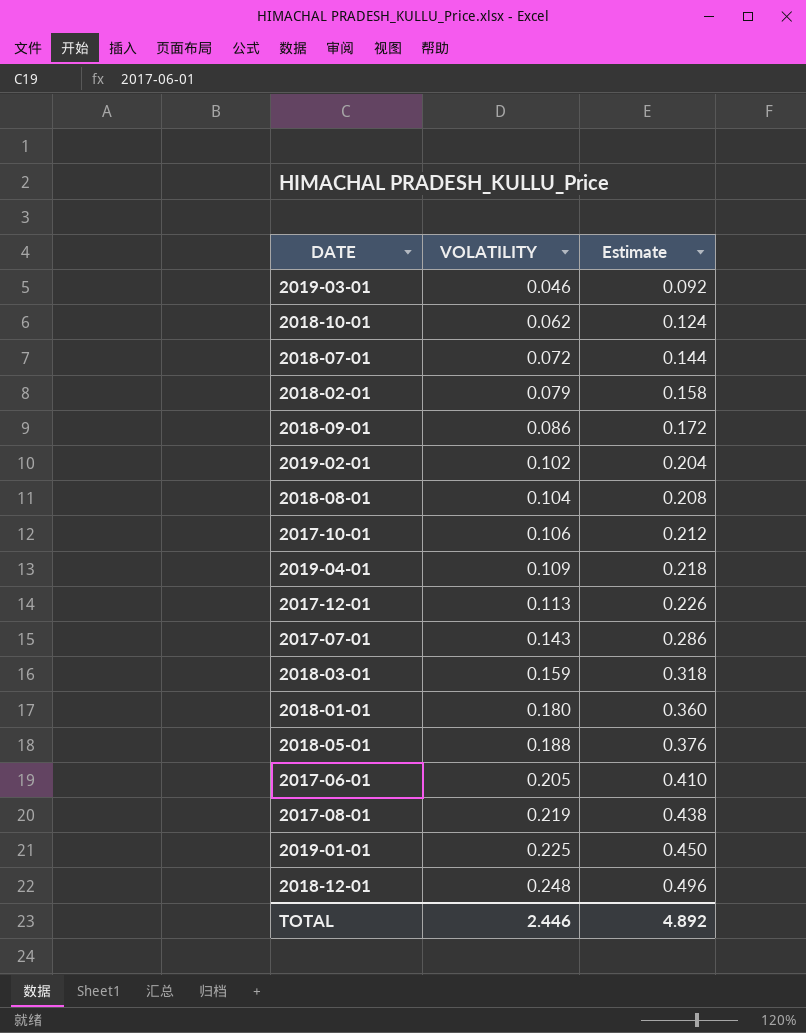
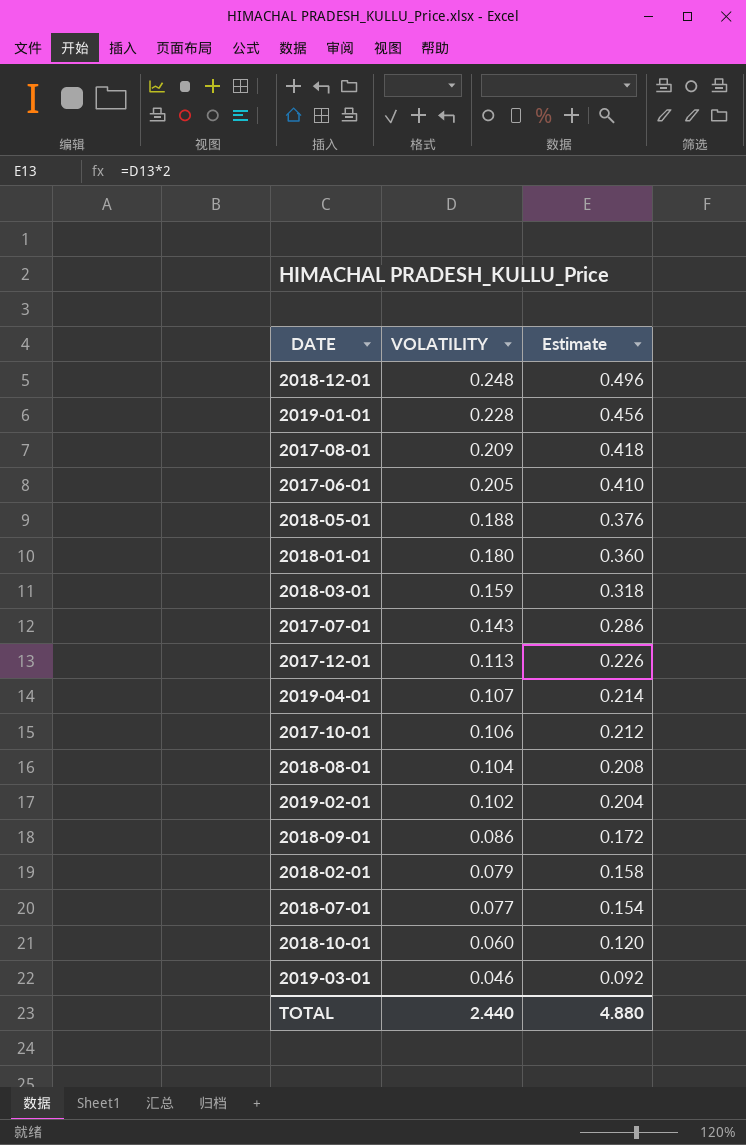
row order: VOLATILITY ascending -> VOLATILITY descending
2019-01-01 | VOLATILITY: 0.225 -> 0.228
2019-01-01 | Estimate: 0.450 -> 0.456
2017-08-01 | VOLATILITY: 0.219 -> 0.209
2017-08-01 | Estimate: 0.438 -> 0.418
2019-04-01 | VOLATILITY: 0.109 -> 0.107
2019-04-01 | Estimate: 0.218 -> 0.214
2018-07-01 | VOLATILITY: 0.072 -> 0.077
2018-07-01 | Estimate: 0.144 -> 0.154
2018-10-01 | VOLATILITY: 0.062 -> 0.060
2018-10-01 | Estimate: 0.124 -> 0.120
TOTAL | VOLATILITY: 2.446 -> 2.440
TOTAL | Estimate: 4.892 -> 4.880

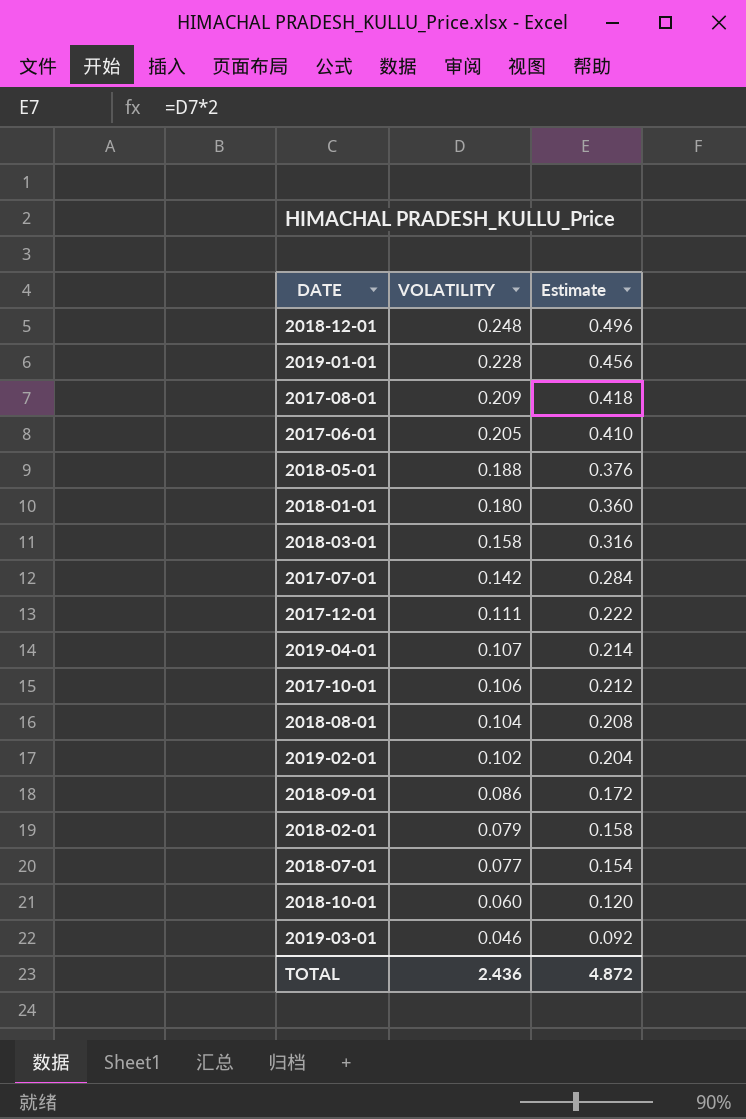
2018-03-01 | VOLATILITY: 0.159 -> 0.158
2018-03-01 | Estimate: 0.318 -> 0.316
2017-07-01 | VOLATILITY: 0.143 -> 0.142
2017-07-01 | Estimate: 0.286 -> 0.284
2017-12-01 | VOLATILITY: 0.113 -> 0.111
2017-12-01 | Estimate: 0.226 -> 0.222
TOTAL | VOLATILITY: 2.440 -> 2.436
TOTAL | Estimate: 4.880 -> 4.872

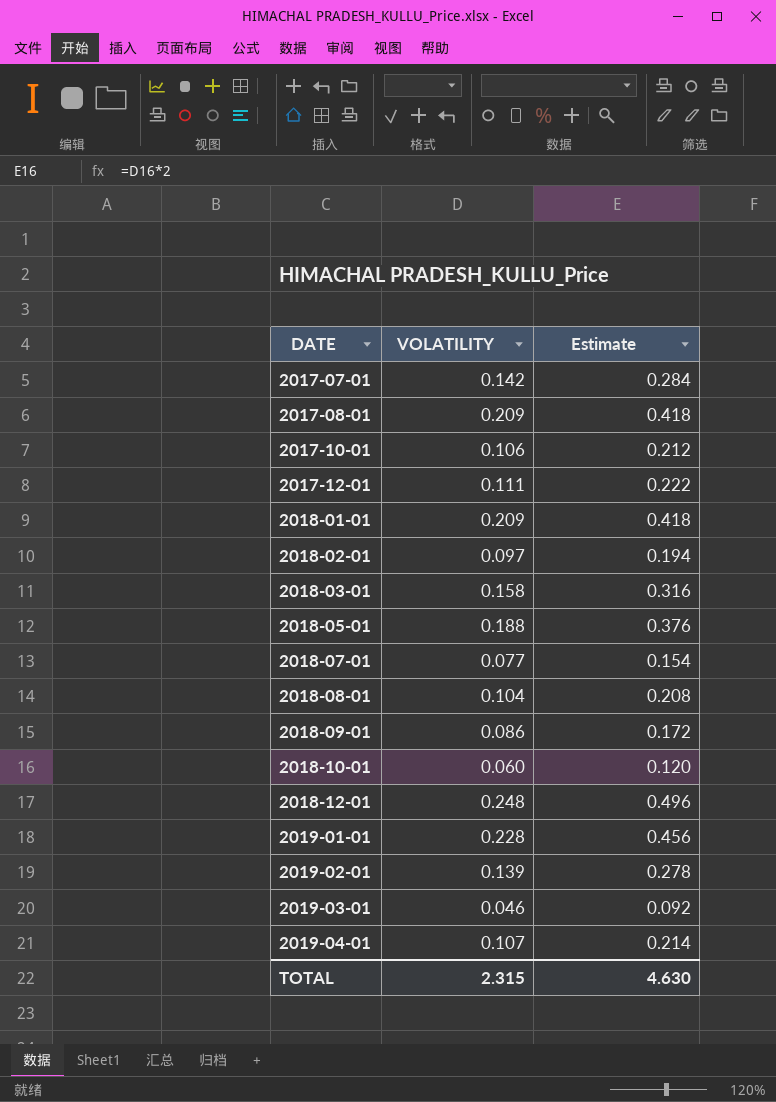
row order: VOLATILITY descending -> DATE ascending
row 2017-06-01: 0.205 | 0.410 -> none
2018-01-01 | VOLATILITY: 0.180 -> 0.209
2018-01-01 | Estimate: 0.360 -> 0.418
2018-02-01 | VOLATILITY: 0.079 -> 0.097
2018-02-01 | Estimate: 0.158 -> 0.194
2019-02-01 | VOLATILITY: 0.102 -> 0.139
2019-02-01 | Estimate: 0.204 -> 0.278
TOTAL | VOLATILITY: 2.436 -> 2.315
TOTAL | Estimate: 4.872 -> 4.630

